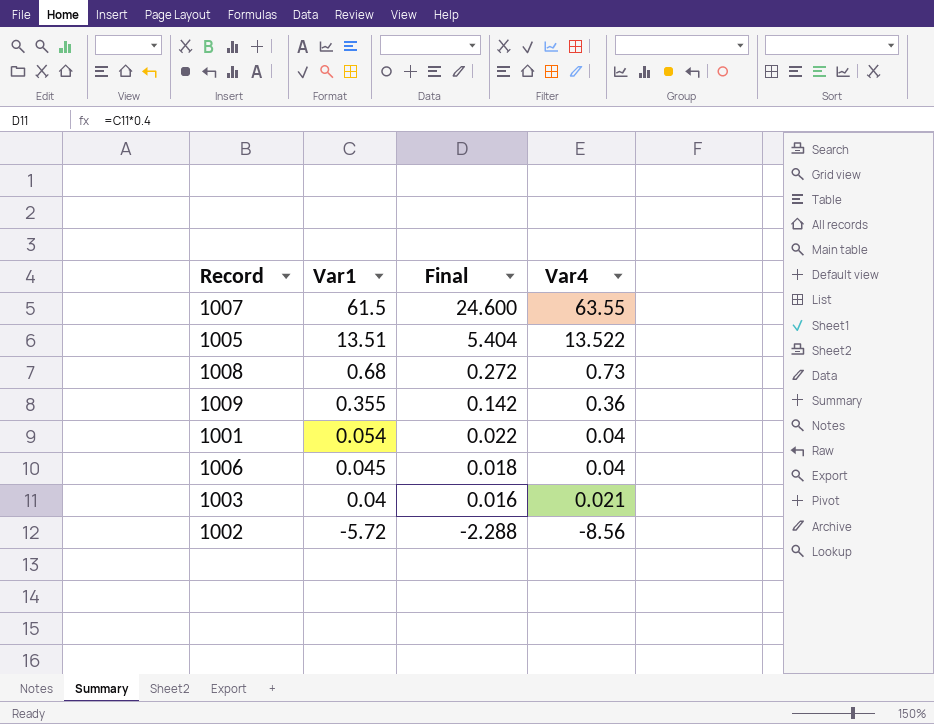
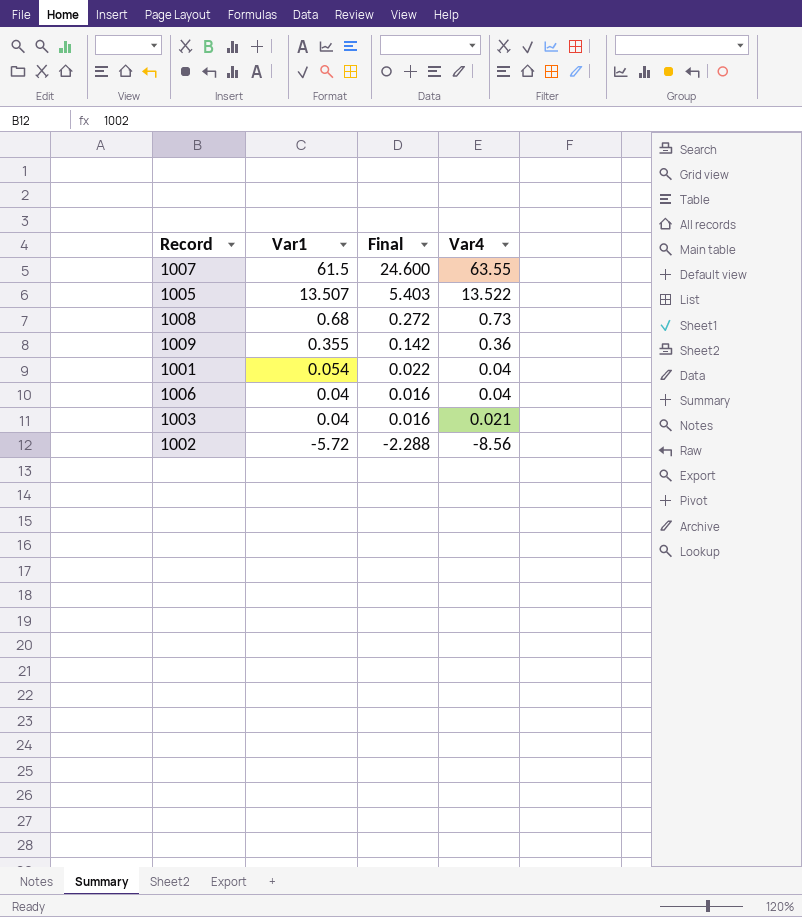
1005 | Var1: 13.51 -> 13.507
1005 | Final: 5.404 -> 5.403
1006 | Var1: 0.045 -> 0.04
1006 | Final: 0.018 -> 0.016

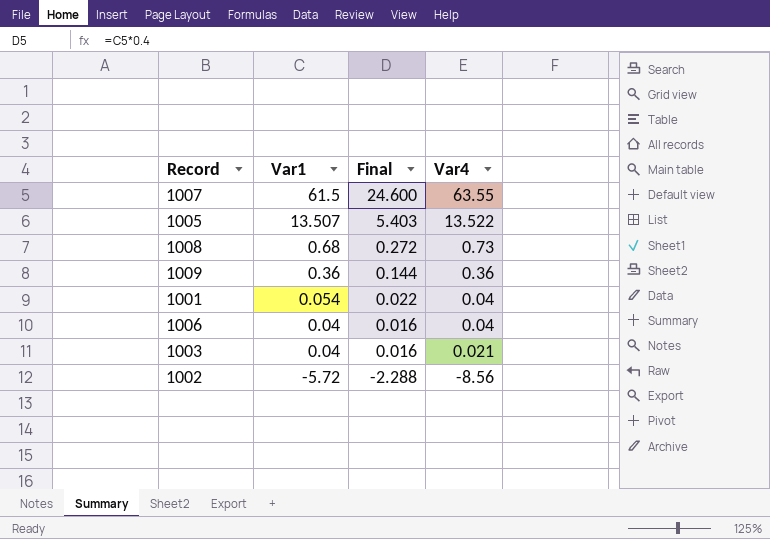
1009 | Var1: 0.355 -> 0.36
1009 | Final: 0.142 -> 0.144

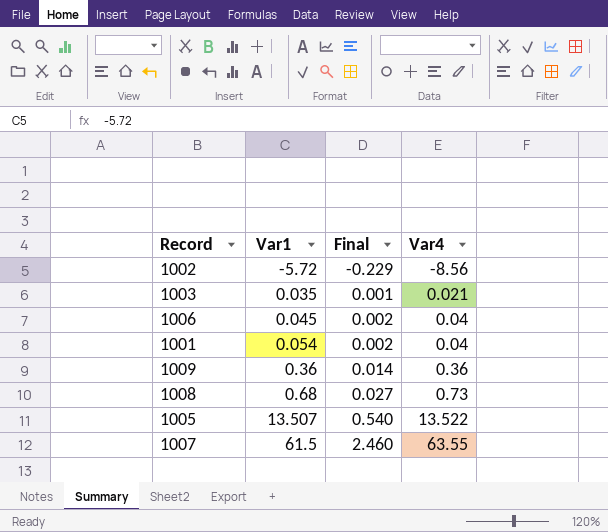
row order: Var1 descending -> Var1 ascending
column Final | formula: [Var1] * 0.4 -> [Var1] * 0.04
1003 | Var1: 0.04 -> 0.035
1006 | Var1: 0.04 -> 0.045

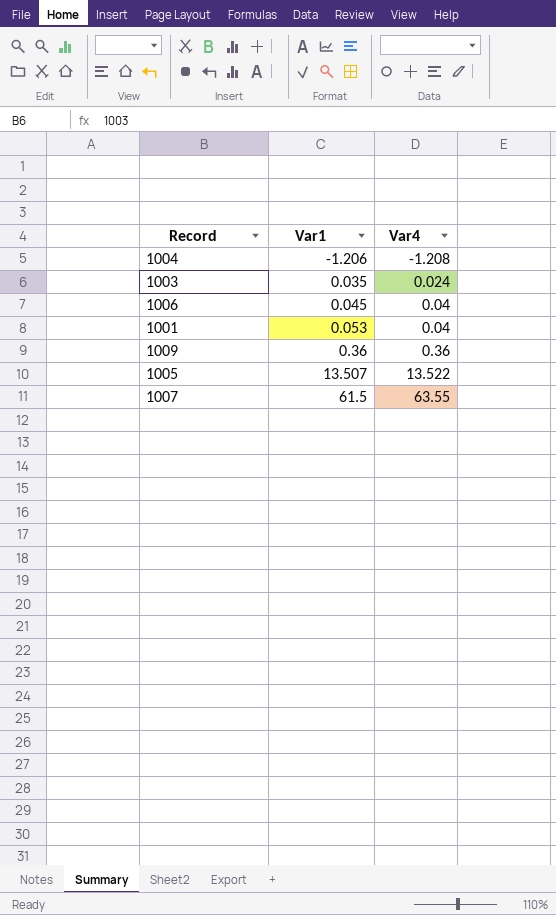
column Final | formula: [Var1] * 0.04 -> none
row 1002: -5.72 | -0.229 | -8.56 -> none
row 1008: 0.68 | 0.027 | 0.73 -> none
row 1004: none -> -1.206 | -1.208
1003 | Var4: 0.021 -> 0.024
1001 | Var1: 0.054 -> 0.053

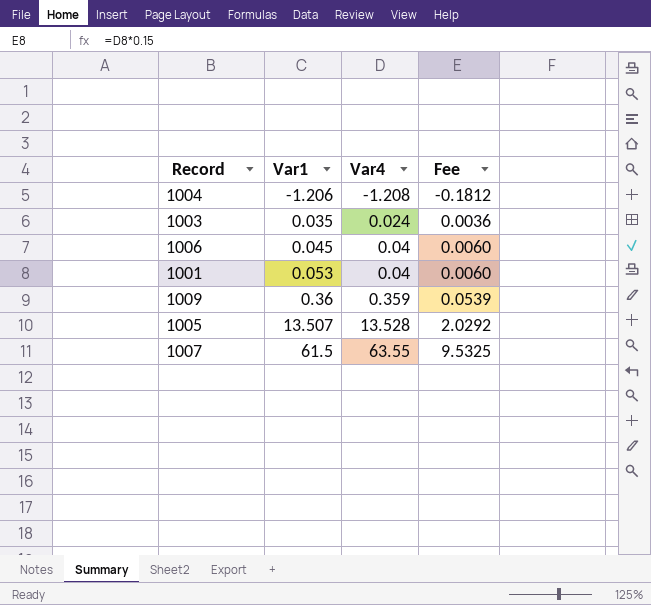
column Fee | formula: none -> [Var4] * 0.15
1009 | Var4: 0.36 -> 0.359
1005 | Var4: 13.522 -> 13.528

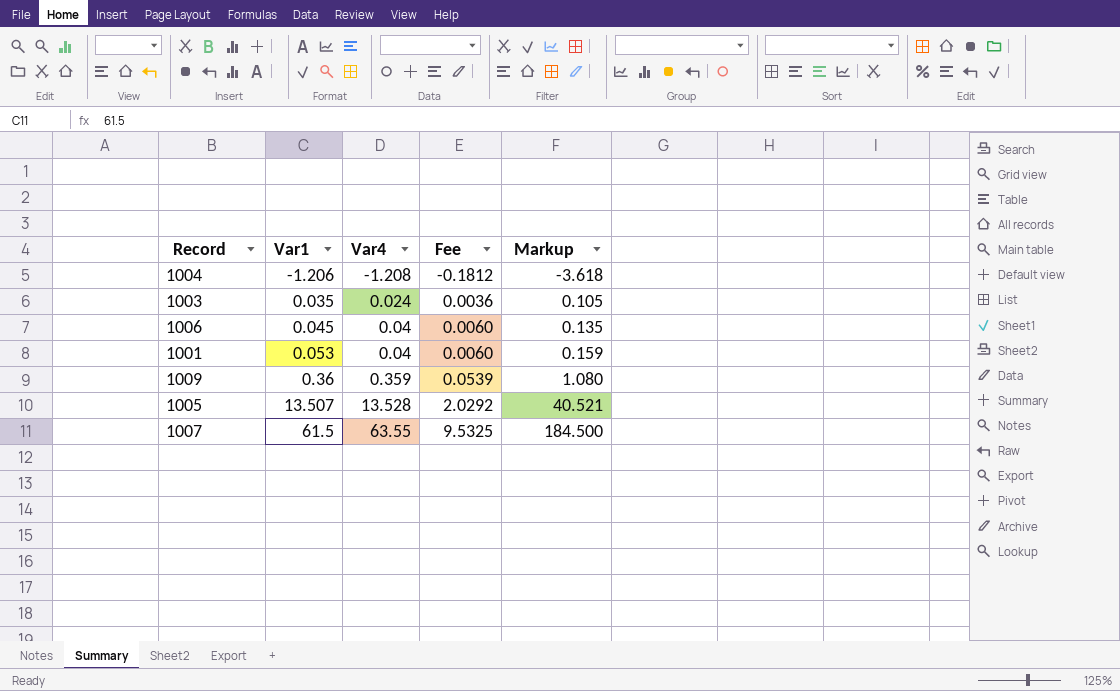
column Markup | formula: none -> [Var1] * 3

